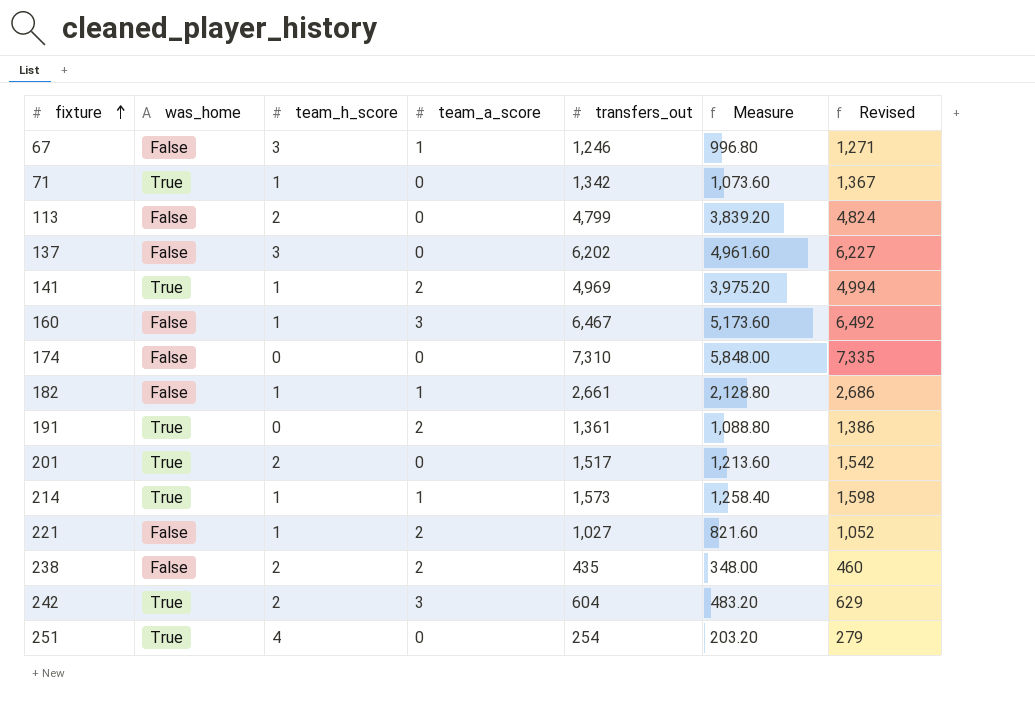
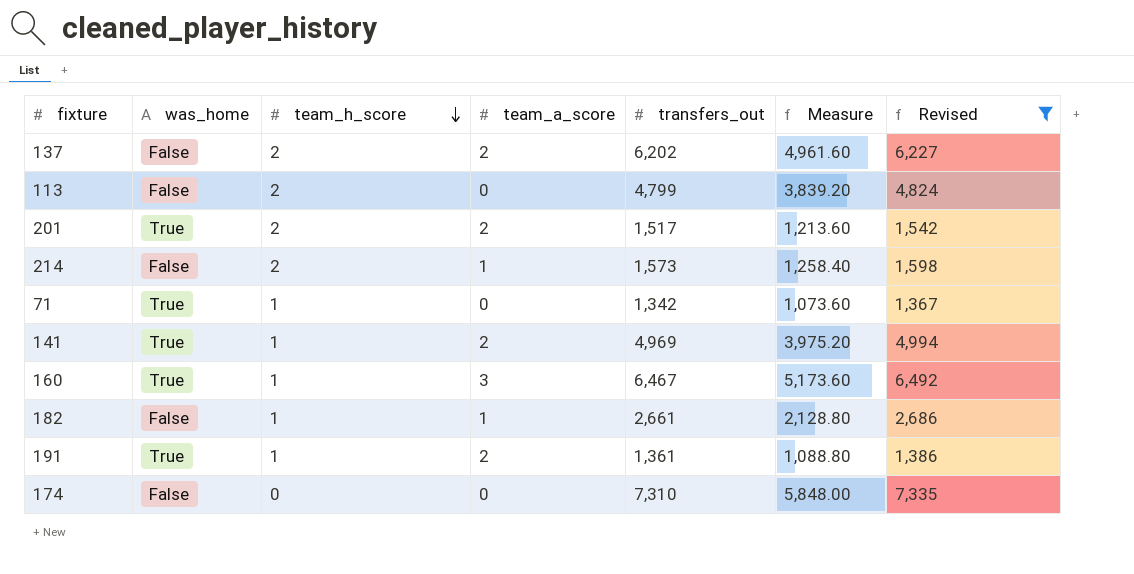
filter: none -> Revised >= 1,367
row order: fixture ascending -> team_h_score descending
137 | team_h_score: 3 -> 2
137 | team_a_score: 0 -> 2
201 | team_a_score: 0 -> 2
214 | was_home: True -> False
214 | team_h_score: 1 -> 2
160 | was_home: False -> True
191 | team_h_score: 0 -> 1

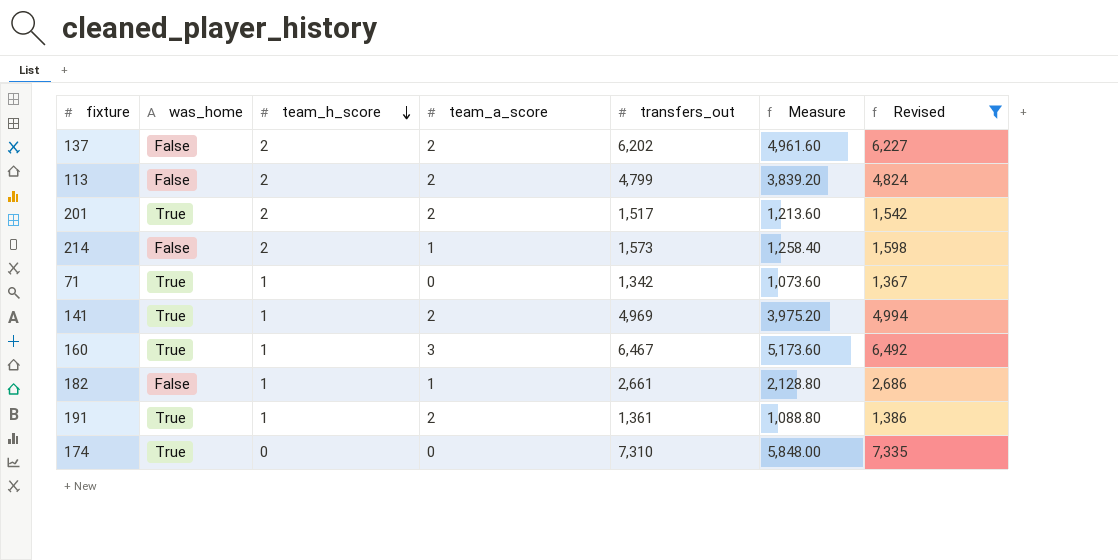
113 | team_a_score: 0 -> 2
174 | was_home: False -> True

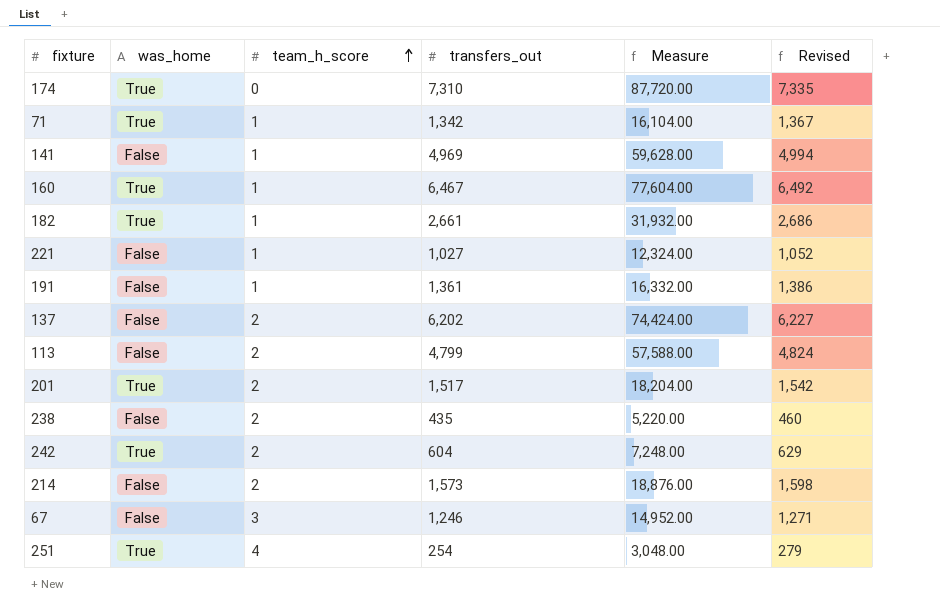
filter: Revised >= 1,367 -> none
row order: team_h_score descending -> team_h_score ascending
column team_a_score | position: 4 -> none
column Measure | formula: [transfers_out] * 0.8 -> [transfers_out] * 12
141 | was_home: True -> False
182 | was_home: False -> True
191 | was_home: True -> False

